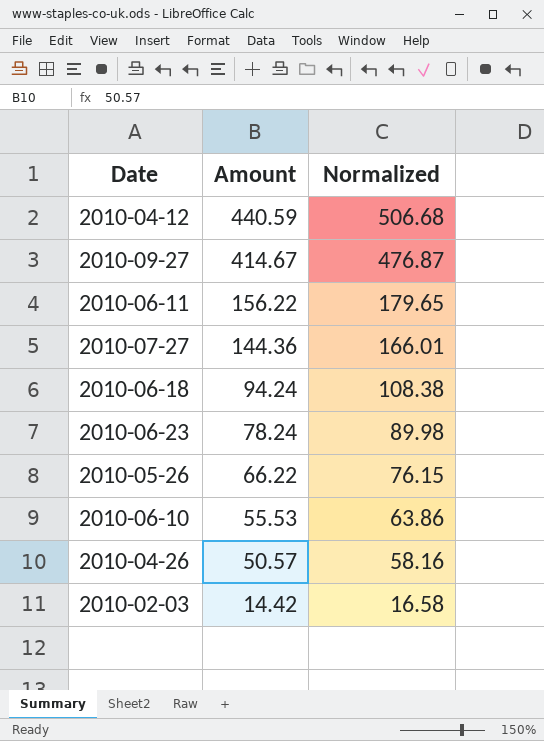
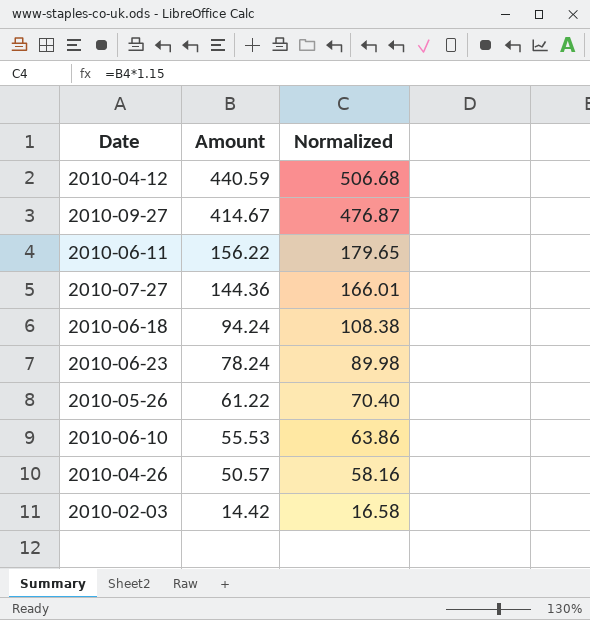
2010-05-26 | Amount: 66.22 -> 61.22
2010-05-26 | Normalized: 76.15 -> 70.40

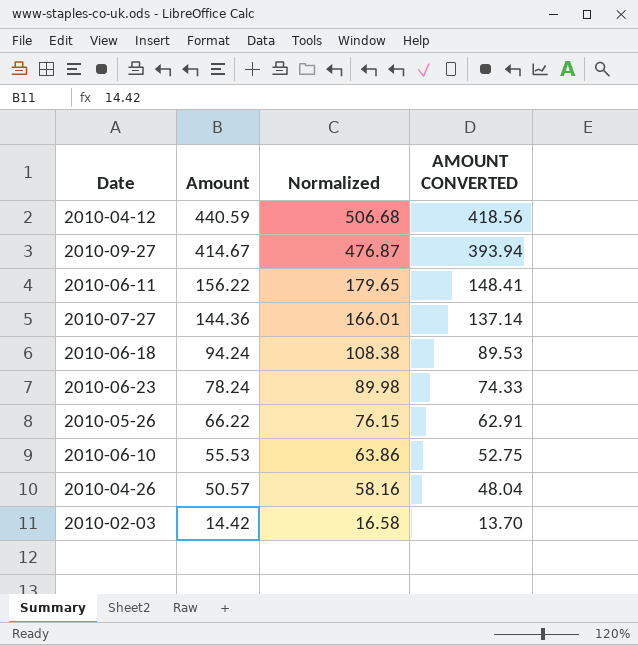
column AMOUNT CONVERTED | formula: none -> [Amount] * 0.95
2010-05-26 | Amount: 61.22 -> 66.22
2010-05-26 | Normalized: 70.40 -> 76.15

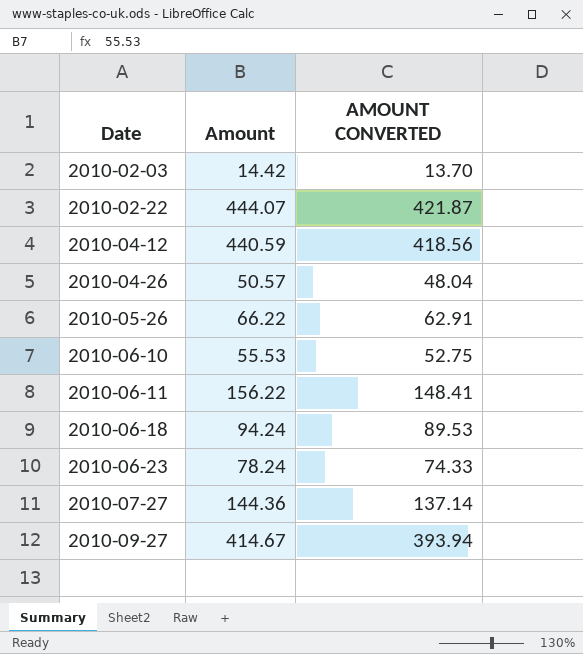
row order: Amount descending -> Date ascending
column Normalized | formula: [Amount] * 1.15 -> none
row 2010-02-22: none -> 444.07 | 421.87

